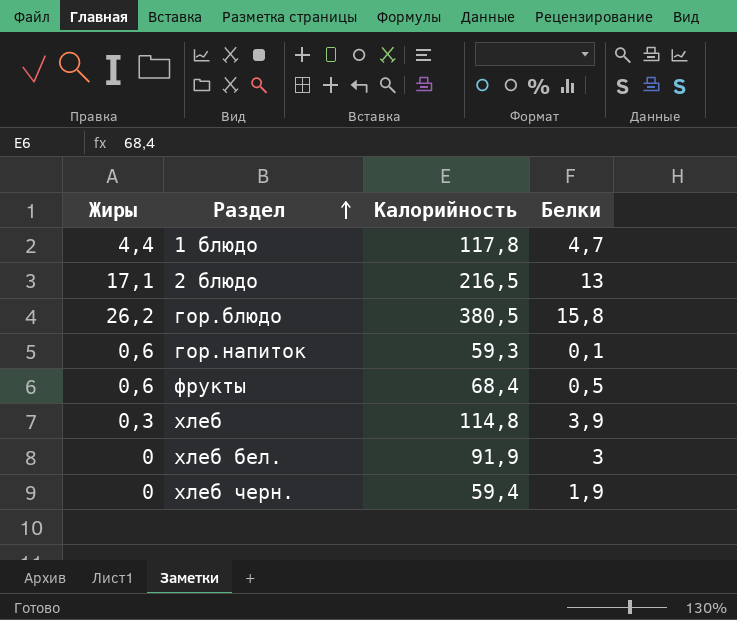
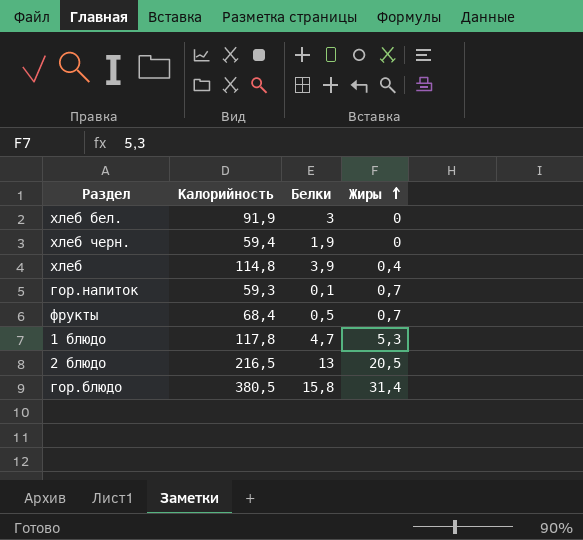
row order: Раздел ascending -> Жиры ascending
column Жиры | position: 1 -> 4
хлеб | Жиры: 0,3 -> 0,4
гор.напиток | Жиры: 0,6 -> 0,7
фрукты | Жиры: 0,6 -> 0,7
1 блюдо | Жиры: 4,4 -> 5,3
2 блюдо | Жиры: 17,1 -> 20,5
гор.блюдо | Жиры: 26,2 -> 31,4

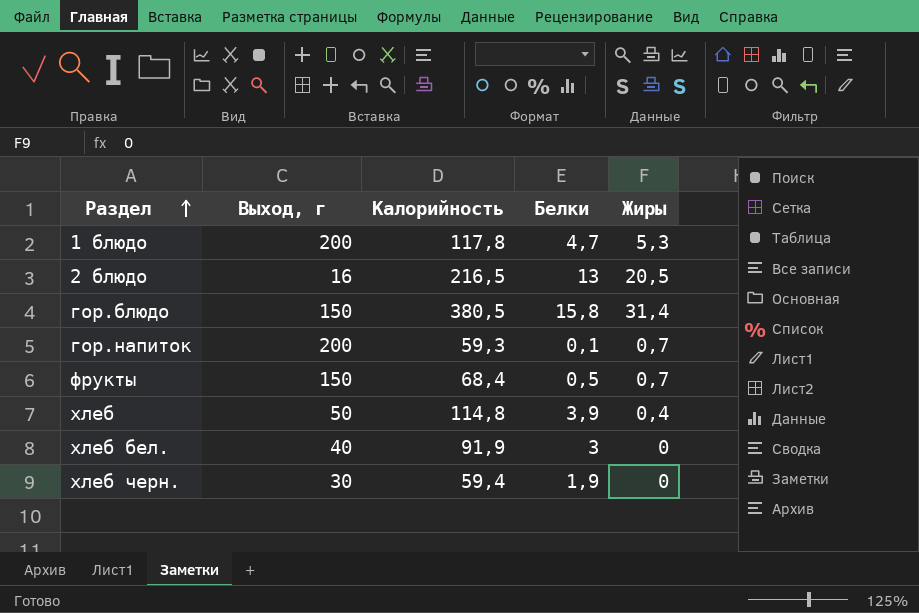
row order: Жиры ascending -> Раздел ascending
column Выход, г | position: none -> 2

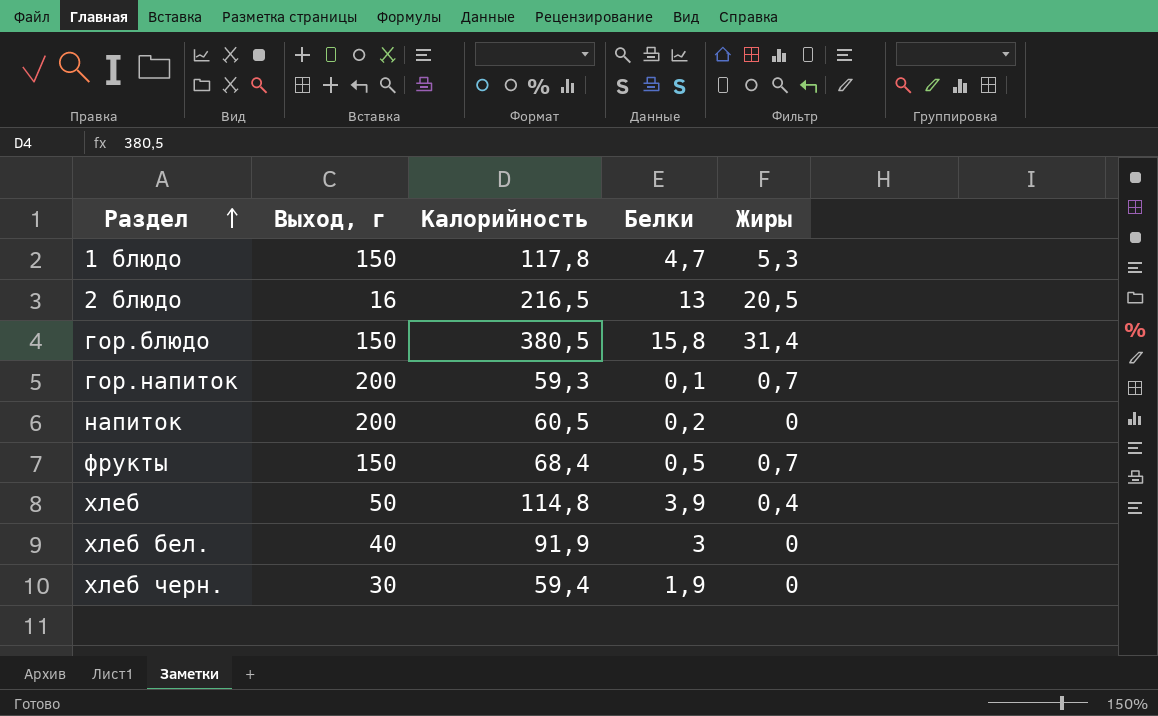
1 блюдо | Выход, г: 200 -> 150
row напиток: none -> 200 | 60,5 | 0,2 | 0

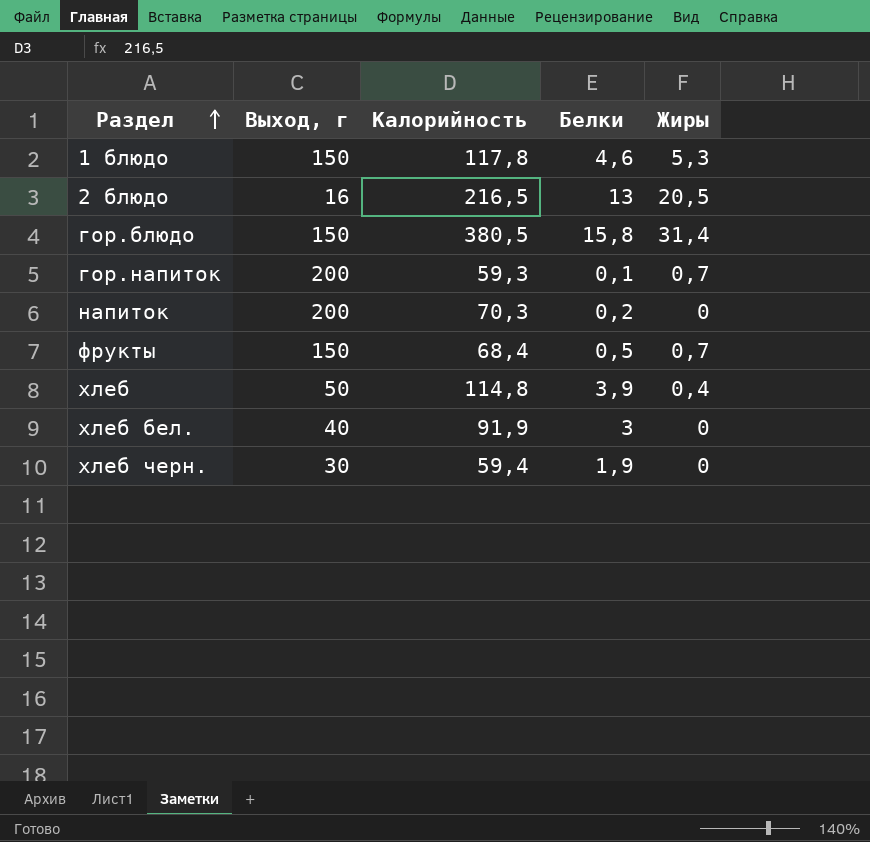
1 блюдо | Белки: 4,7 -> 4,6
напиток | Калорийность: 60,5 -> 70,3

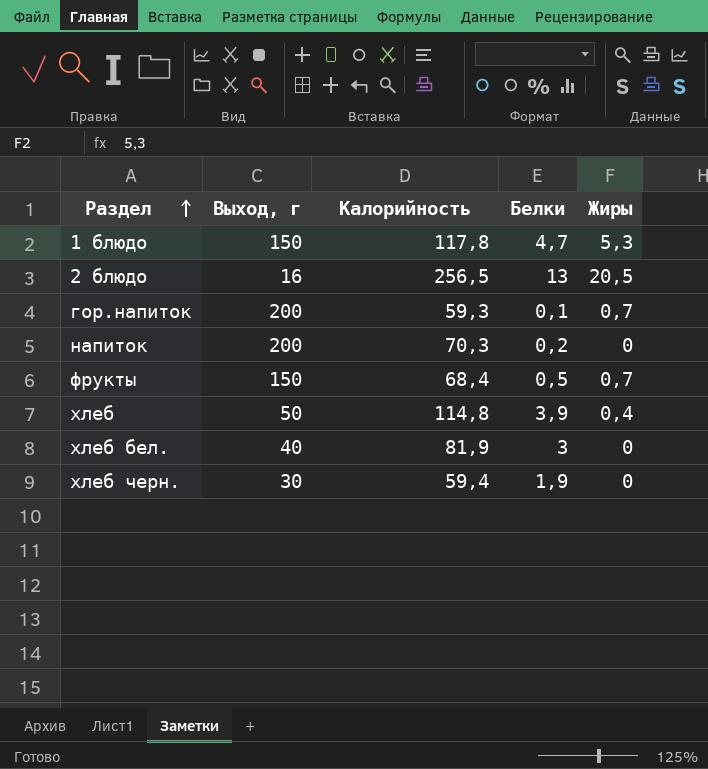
row гор.блюдо: 150 | 380,5 | 15,8 | 31,4 -> none
1 блюдо | Белки: 4,6 -> 4,7
2 блюдо | Калорийность: 216,5 -> 256,5
хлеб бел. | Калорийность: 91,9 -> 81,9

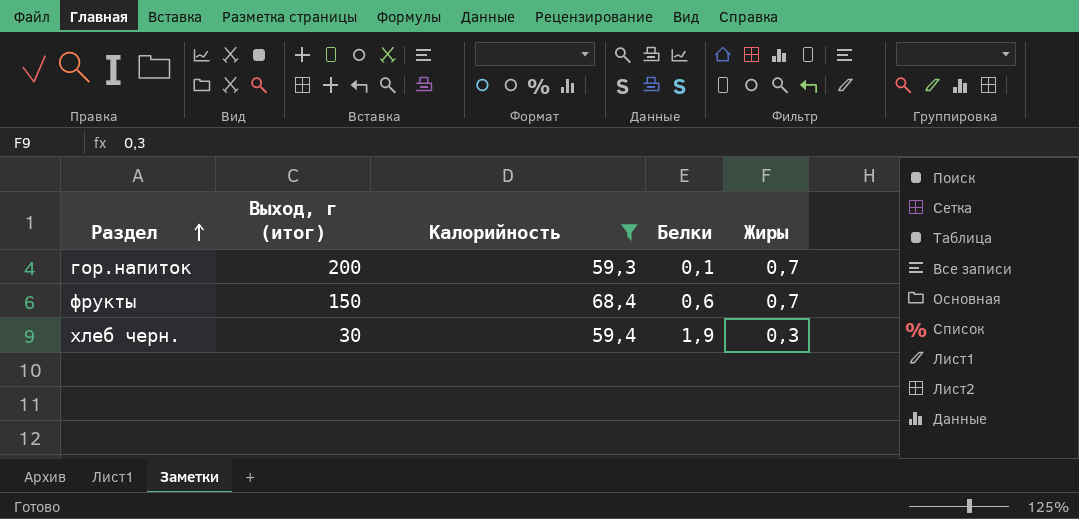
filter: none -> Калорийность <= 68,4
column name: Выход, г -> Выход, г (итог)
фрукты | Белки: 0,5 -> 0,6
хлеб черн. | Жиры: 0 -> 0,3

